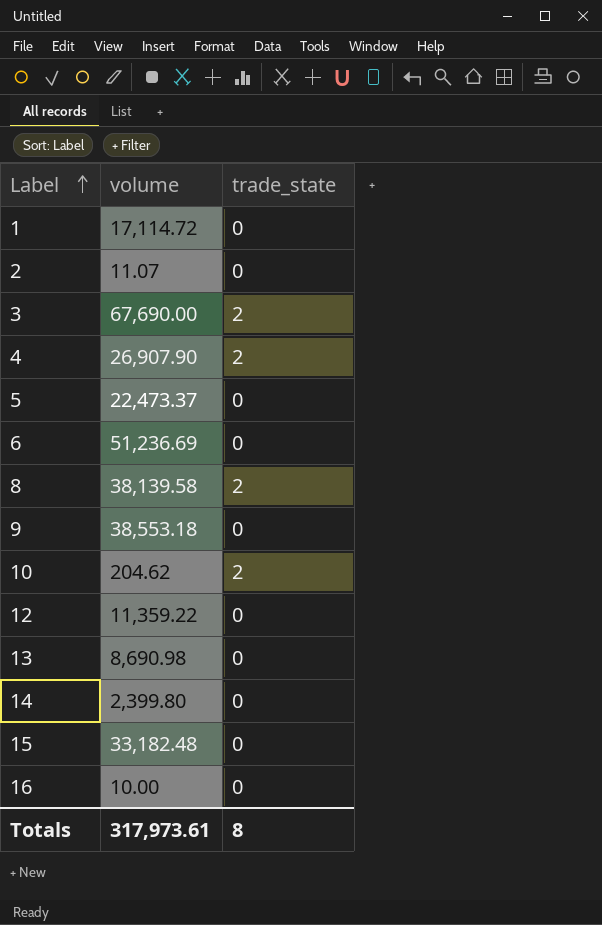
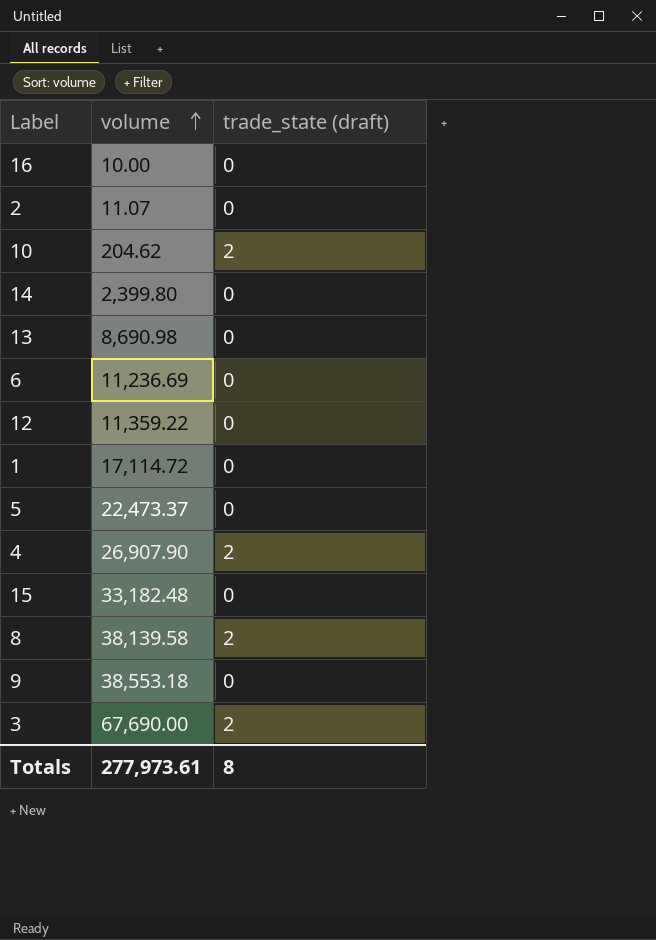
row order: Label ascending -> volume ascending
column name: trade_state -> trade_state (draft)
6 | volume: 51,236.69 -> 11,236.69
Totals | volume: 317,973.61 -> 277,973.61

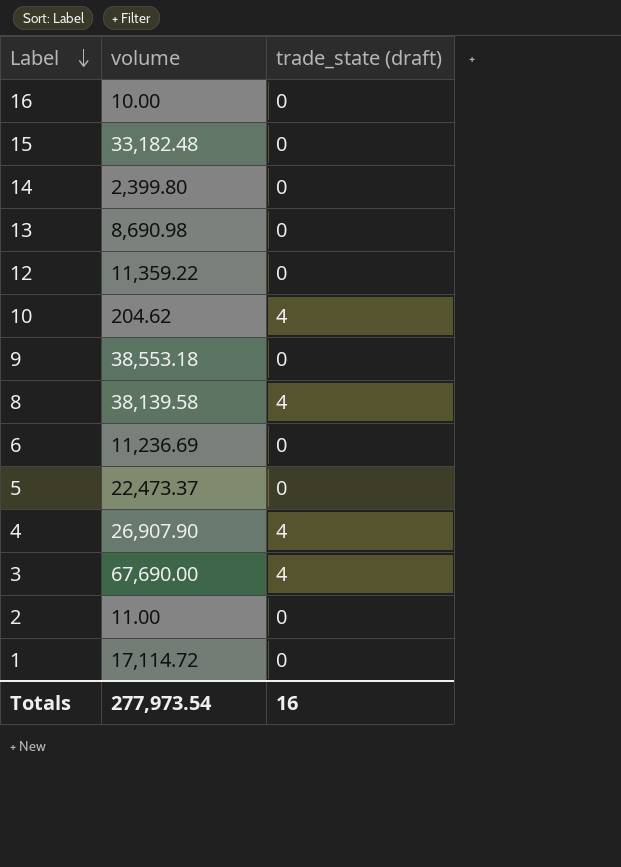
row order: volume ascending -> Label descending
10 | trade_state (draft): 2 -> 4
8 | trade_state (draft): 2 -> 4
4 | trade_state (draft): 2 -> 4
3 | trade_state (draft): 2 -> 4
2 | volume: 11.07 -> 11.00
Totals | volume: 277,973.61 -> 277,973.54
Totals | trade_state (draft): 8 -> 16

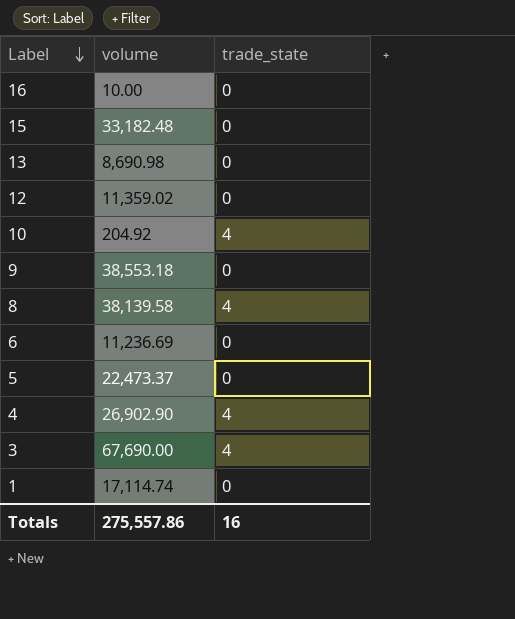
column name: trade_state (draft) -> trade_state
row 14: 2,399.80 | 0 -> none
row 2: 11.00 | 0 -> none
12 | volume: 11,359.22 -> 11,359.02
10 | volume: 204.62 -> 204.92
4 | volume: 26,907.90 -> 26,902.90
1 | volume: 17,114.72 -> 17,114.74
Totals | volume: 277,973.54 -> 275,557.86

